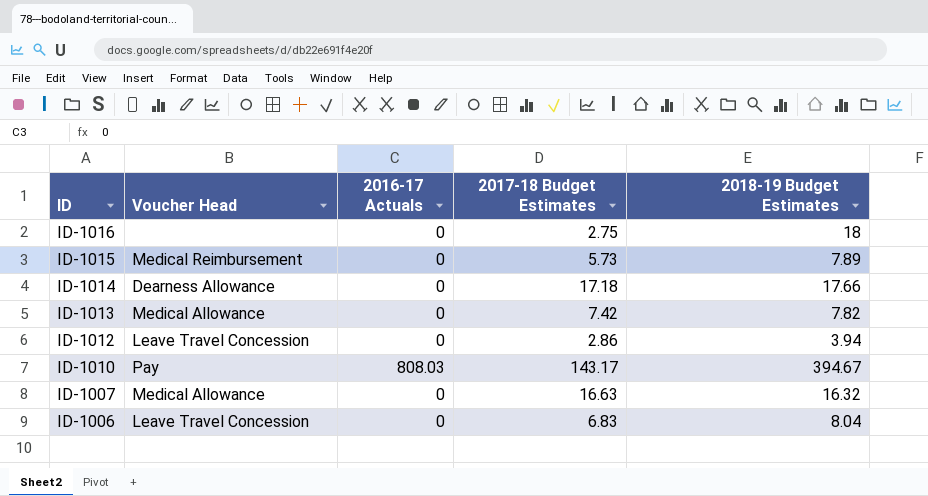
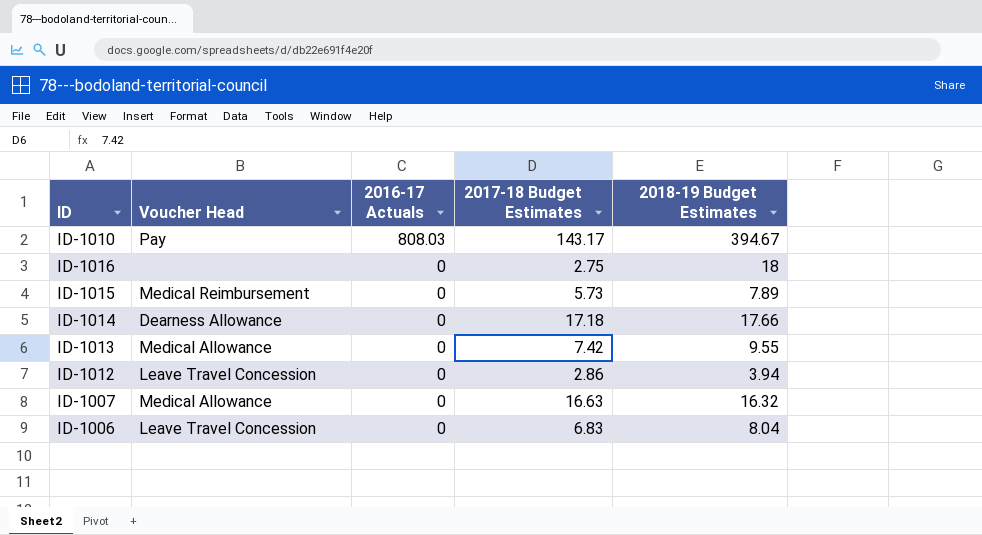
row order: ID descending -> 2016-17 Actuals descending
ID-1013 | 2018-19 Budget Estimates: 7.82 -> 9.55

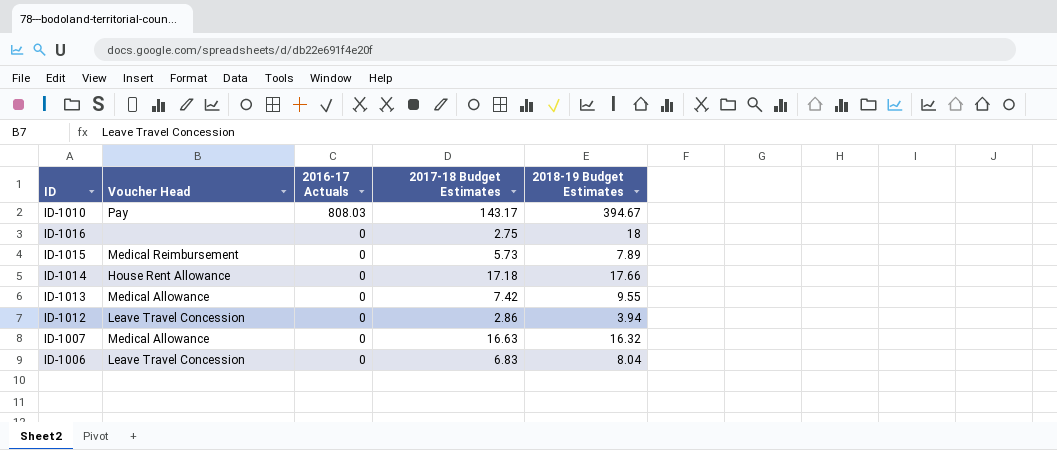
ID-1014 | Voucher Head: Dearness Allowance -> House Rent Allowance

